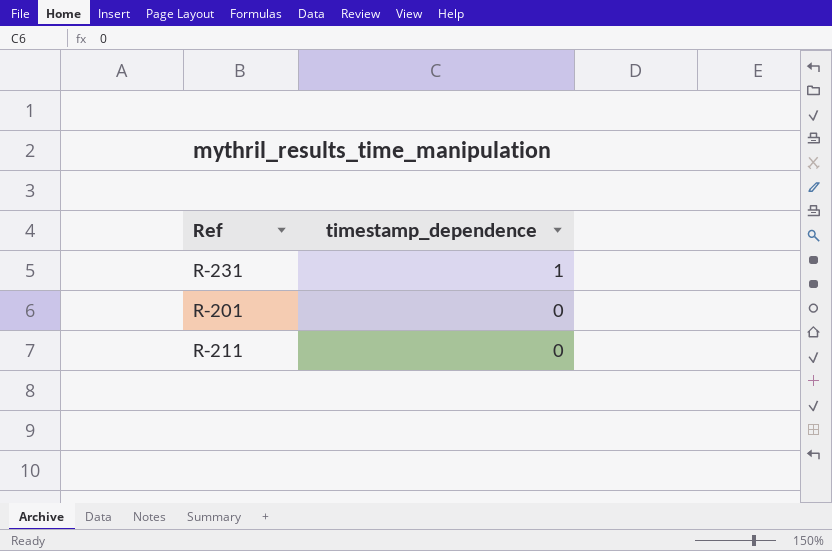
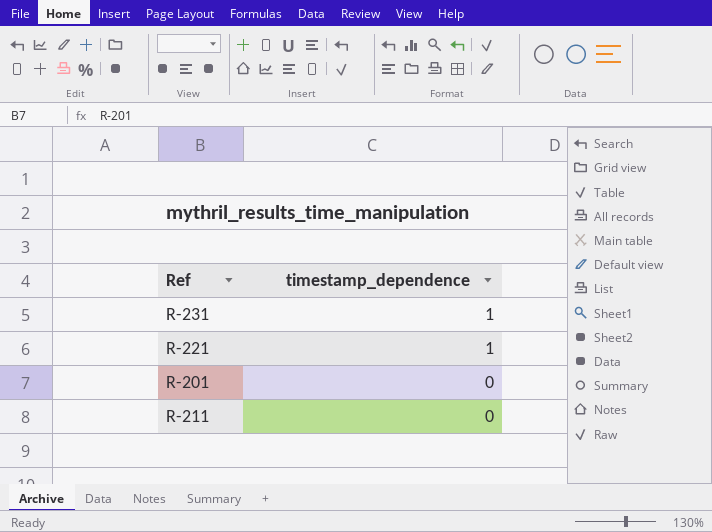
row R-221: none -> 1

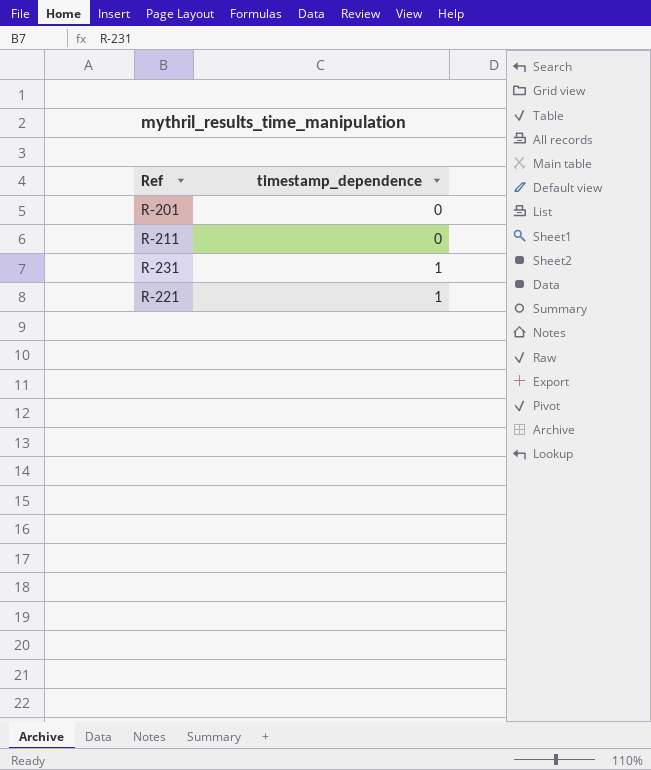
row order: timestamp_dependence descending -> timestamp_dependence ascending

